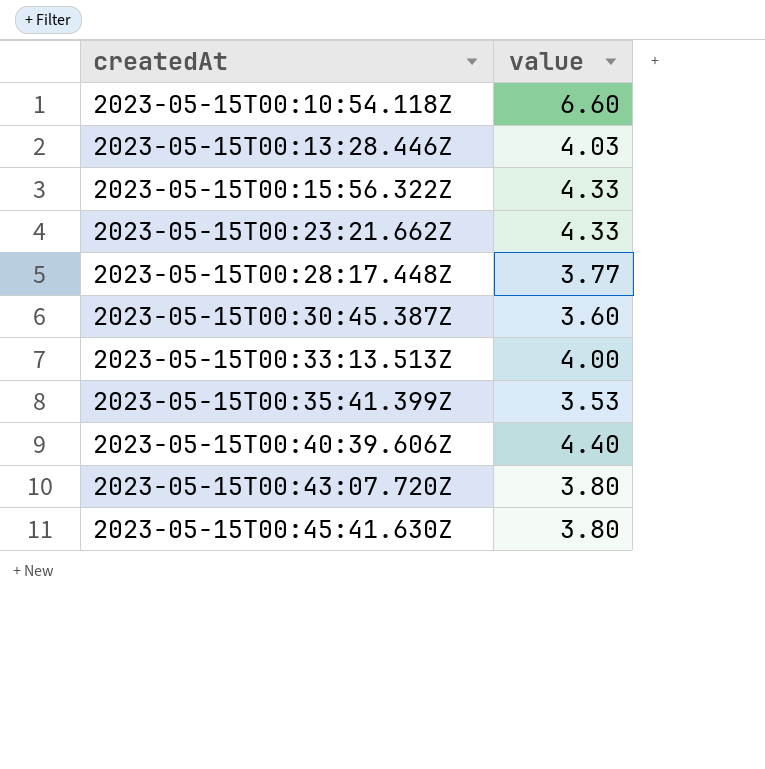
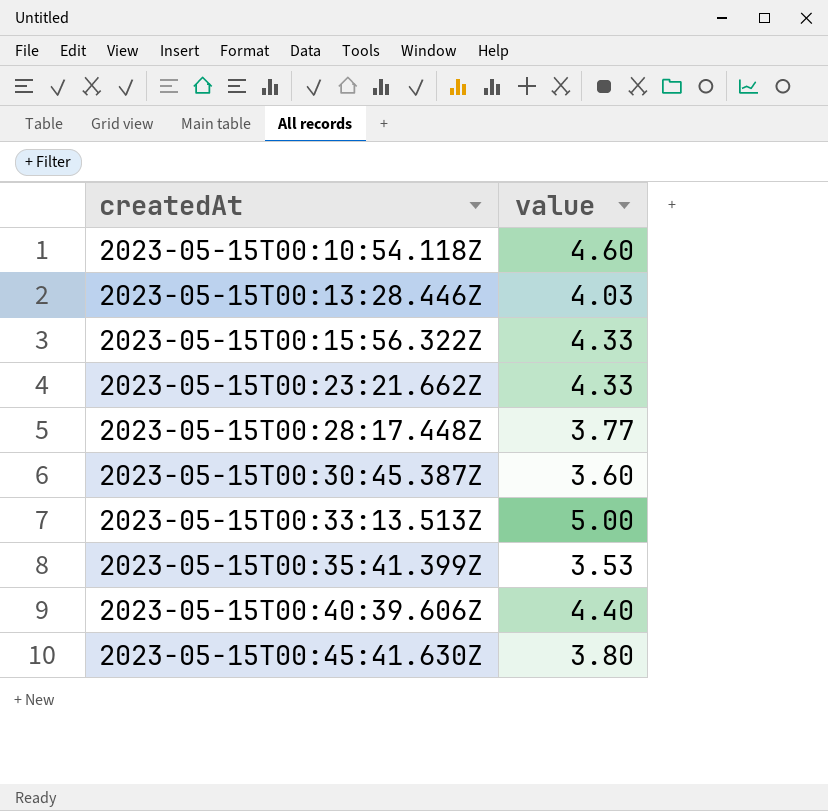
row 2023-05-15T00:43:07.720Z: 3.80 -> none
2023-05-15T00:10:54.118Z | value: 6.60 -> 4.60
2023-05-15T00:33:13.513Z | value: 4.00 -> 5.00

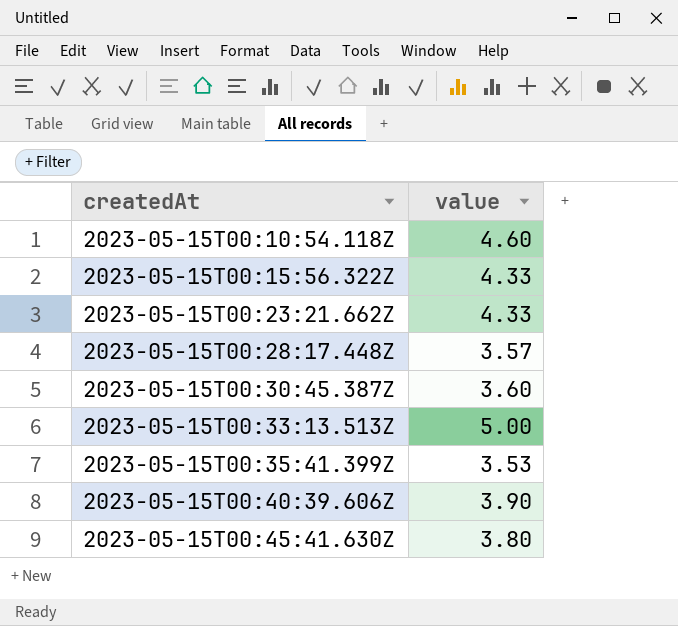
row 2023-05-15T00:13:28.446Z: 4.03 -> none
2023-05-15T00:28:17.448Z | value: 3.77 -> 3.57
2023-05-15T00:40:39.606Z | value: 4.40 -> 3.90

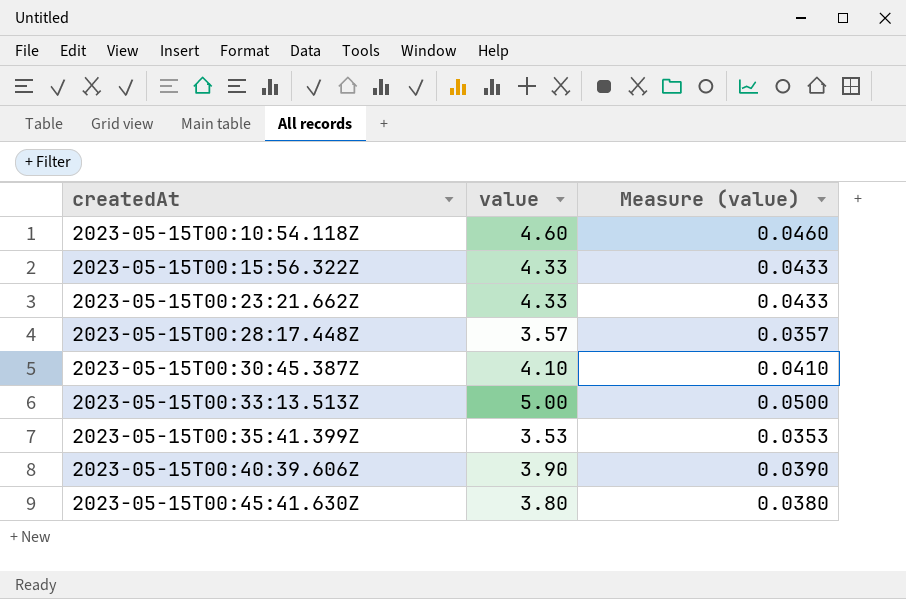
column Measure (value) | formula: none -> [value] * 0.01
2023-05-15T00:30:45.387Z | value: 3.60 -> 4.10

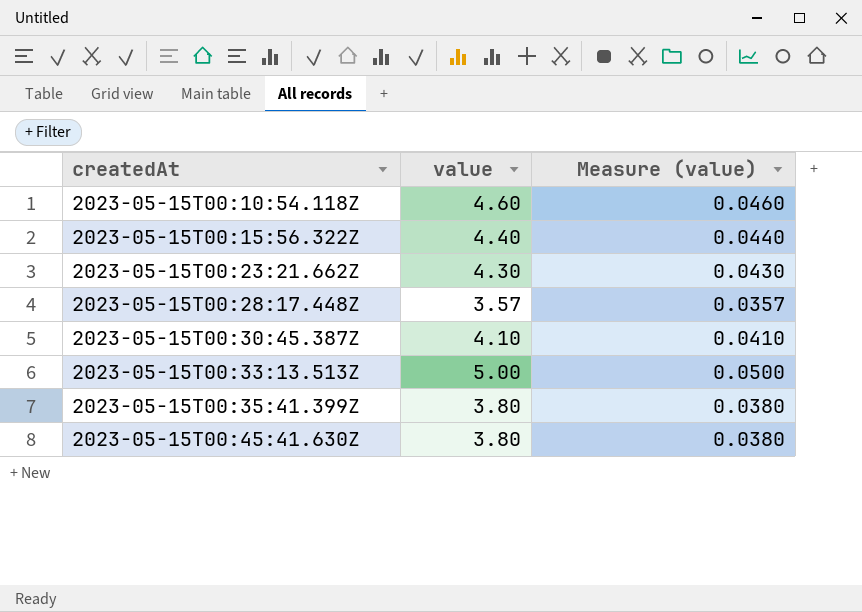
row 2023-05-15T00:40:39.606Z: 3.90 | 0.0390 -> none
2023-05-15T00:15:56.322Z | value: 4.33 -> 4.40
2023-05-15T00:15:56.322Z | Measure (value): 0.0433 -> 0.0440
2023-05-15T00:23:21.662Z | value: 4.33 -> 4.30
2023-05-15T00:23:21.662Z | Measure (value): 0.0433 -> 0.0430
2023-05-15T00:35:41.399Z | value: 3.53 -> 3.80
2023-05-15T00:35:41.399Z | Measure (value): 0.0353 -> 0.0380

